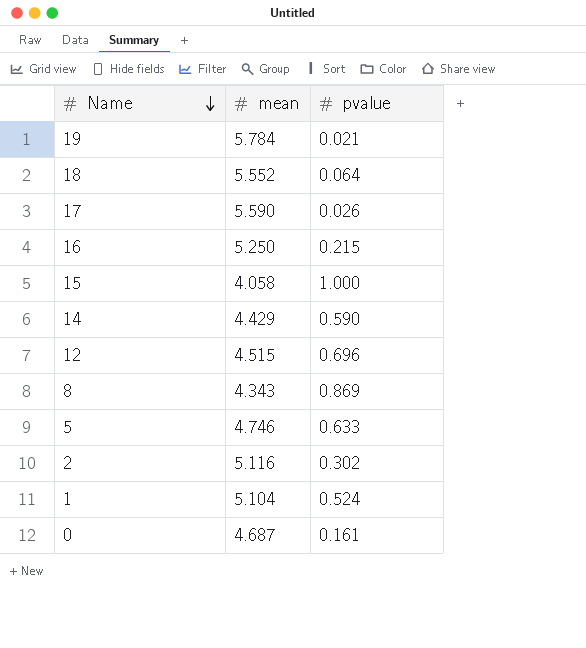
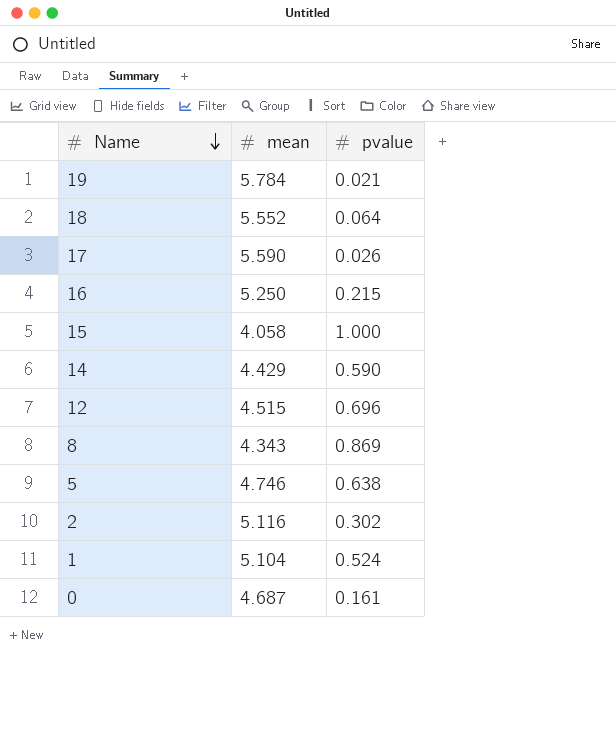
5 | pvalue: 0.633 -> 0.638

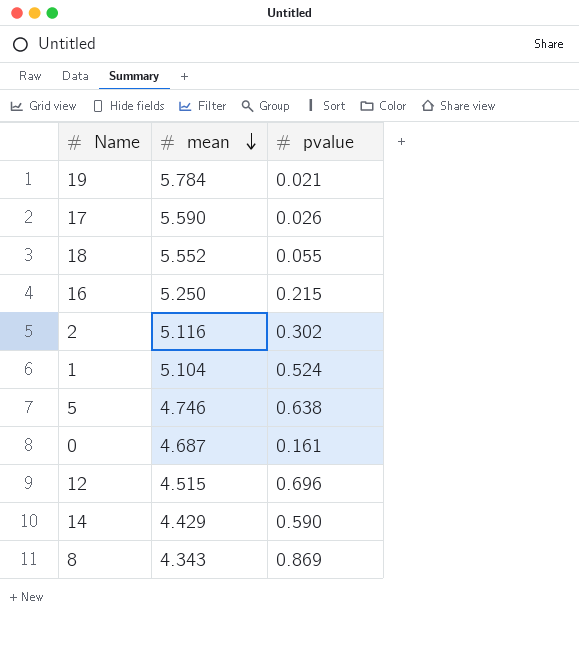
row order: Name descending -> mean descending
row 15: 4.058 | 1.000 -> none
18 | pvalue: 0.064 -> 0.055

